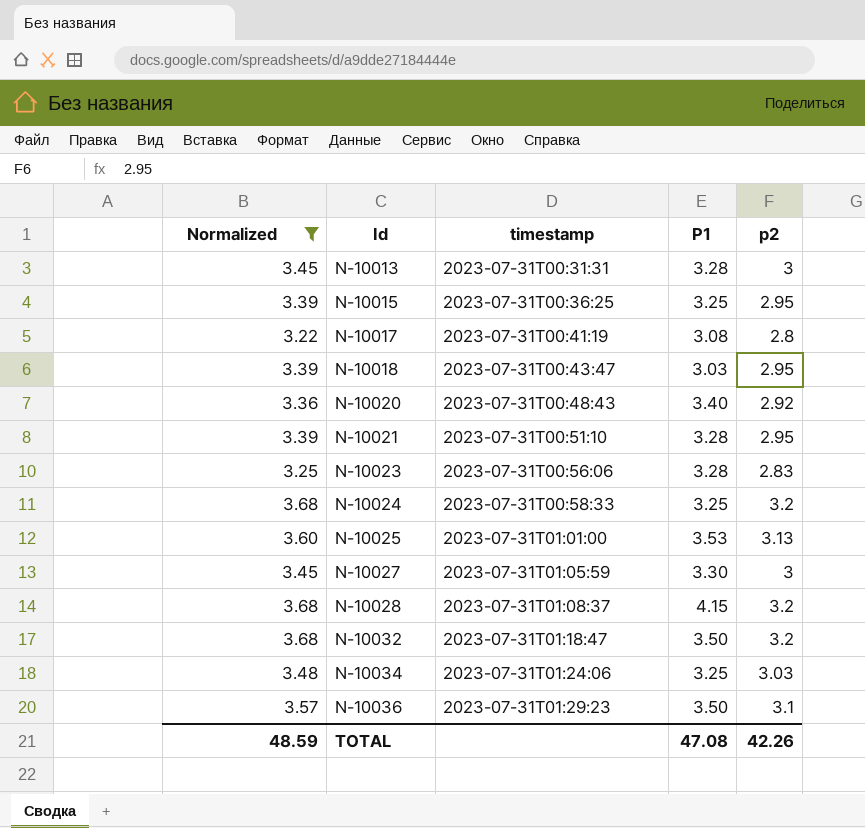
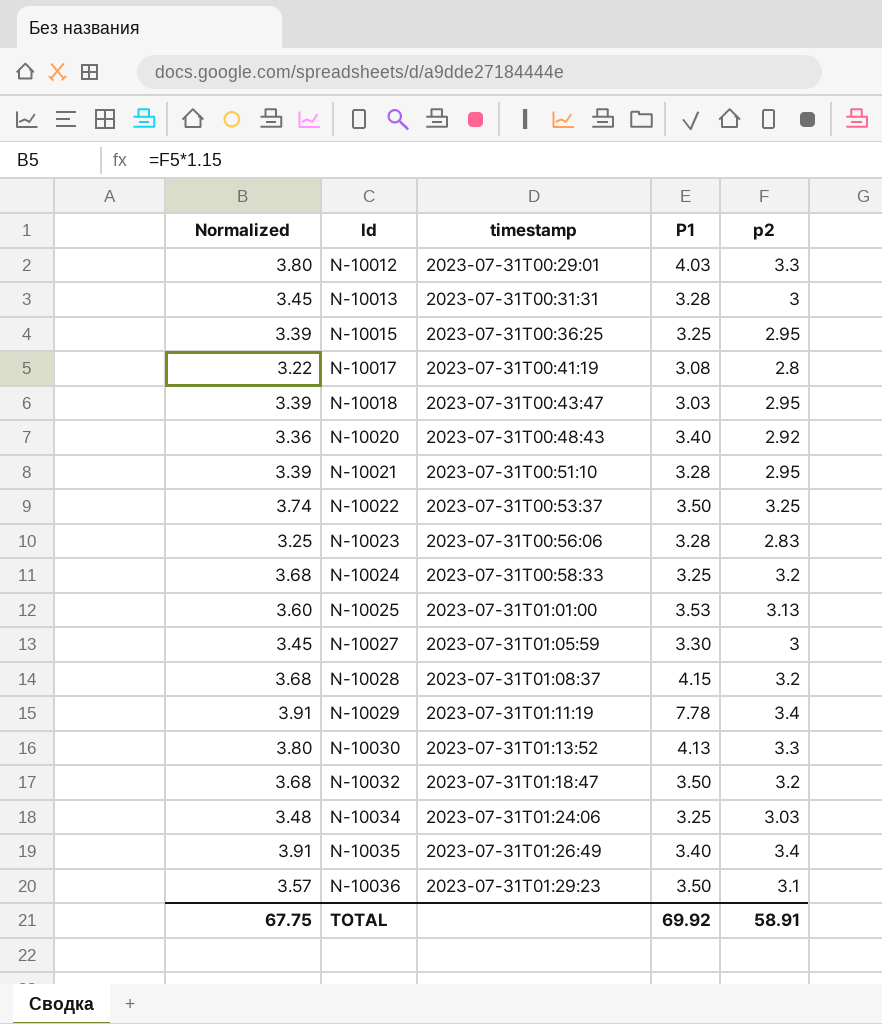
filter: Normalized <= 3.68 -> none
TOTAL | Normalized: 48.59 -> 67.75
TOTAL | P1: 47.08 -> 69.92
TOTAL | p2: 42.26 -> 58.91

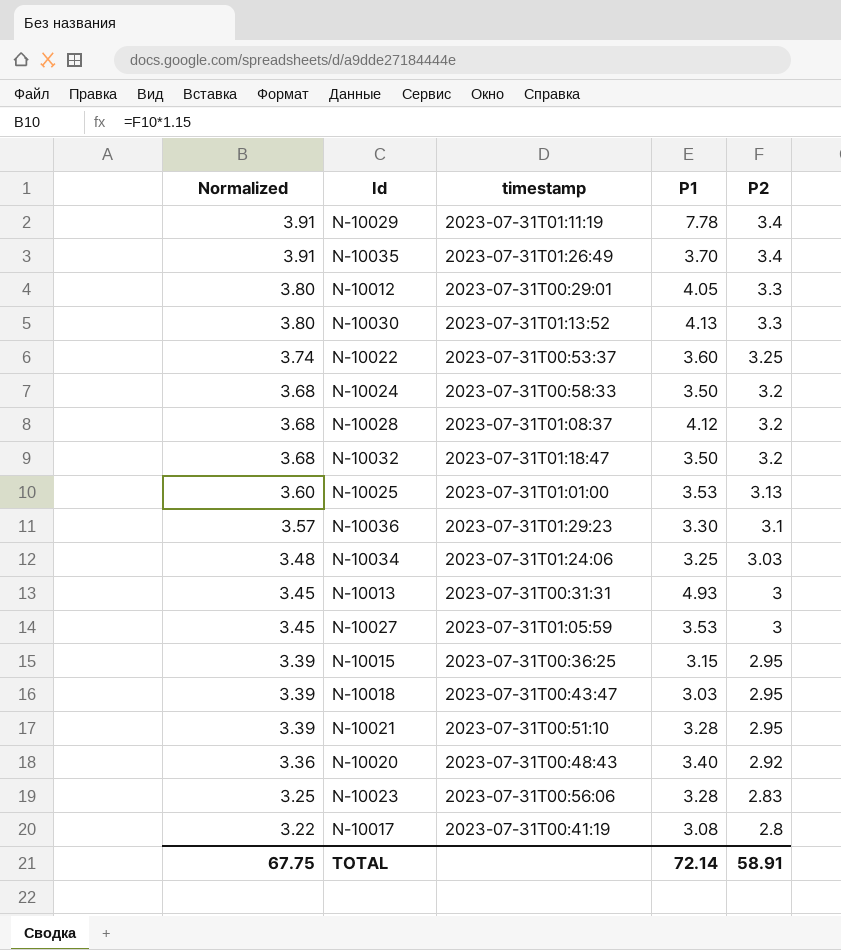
row order: Id ascending -> Normalized descending
column name: p2 -> P2
N-10035 | P1: 3.40 -> 3.70
N-10012 | P1: 4.03 -> 4.05
N-10022 | P1: 3.50 -> 3.60
N-10024 | P1: 3.25 -> 3.50
N-10028 | P1: 4.15 -> 4.12
N-10036 | P1: 3.50 -> 3.30
N-10013 | P1: 3.28 -> 4.93
N-10027 | P1: 3.30 -> 3.53
N-10015 | P1: 3.25 -> 3.15
TOTAL | P1: 69.92 -> 72.14

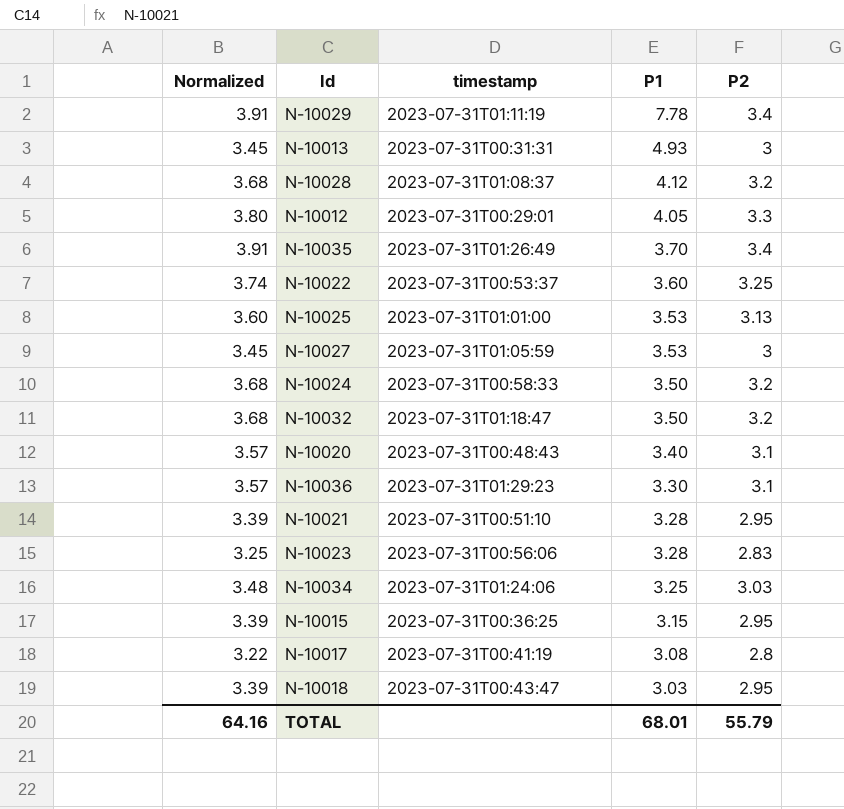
row order: Normalized descending -> P1 descending
row N-10030: 3.80 | 2023-07-31T01:13:52 | 4.13 | 3.3 -> none
N-10020 | Normalized: 3.36 -> 3.57
N-10020 | P2: 2.92 -> 3.1
TOTAL | Normalized: 67.75 -> 64.16
TOTAL | P1: 72.14 -> 68.01
TOTAL | P2: 58.91 -> 55.79

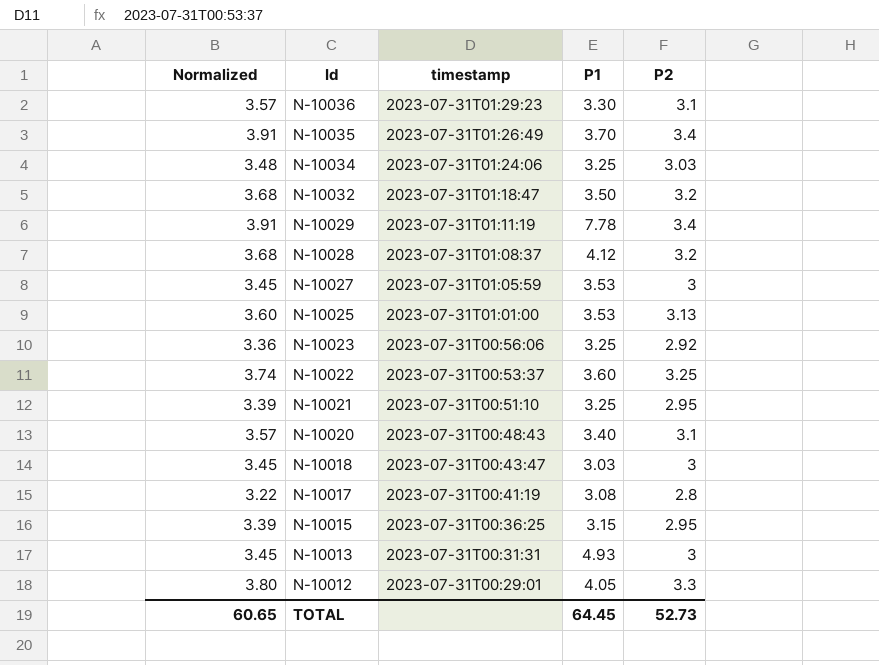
row order: P1 descending -> Id descending
row N-10024: 3.68 | 2023-07-31T00:58:33 | 3.50 | 3.2 -> none
N-10023 | Normalized: 3.25 -> 3.36
N-10023 | P1: 3.28 -> 3.25
N-10023 | P2: 2.83 -> 2.92
N-10021 | P1: 3.28 -> 3.25
N-10018 | Normalized: 3.39 -> 3.45
N-10018 | P2: 2.95 -> 3
TOTAL | Normalized: 64.16 -> 60.65
TOTAL | P1: 68.01 -> 64.45
TOTAL | P2: 55.79 -> 52.73

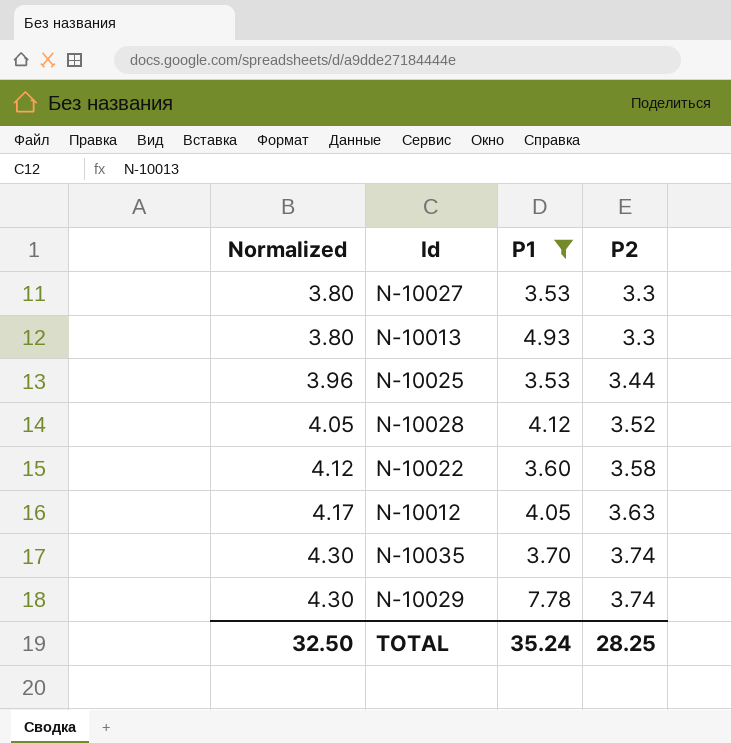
filter: none -> P1 >= 3.53
row order: Id descending -> Normalized ascending
column timestamp | position: 3 -> none
N-10027 | Normalized: 3.45 -> 3.80
N-10027 | P2: 3 -> 3.3
N-10013 | Normalized: 3.45 -> 3.80
N-10013 | P2: 3 -> 3.3
N-10025 | Normalized: 3.60 -> 3.96
N-10025 | P2: 3.13 -> 3.44
N-10028 | Normalized: 3.68 -> 4.05
N-10028 | P2: 3.2 -> 3.52
N-10022 | Normalized: 3.74 -> 4.12
N-10022 | P2: 3.25 -> 3.58
N-10012 | Normalized: 3.80 -> 4.17
N-10012 | P2: 3.3 -> 3.63
N-10035 | Normalized: 3.91 -> 4.30
N-10035 | P2: 3.4 -> 3.74
N-10029 | Normalized: 3.91 -> 4.30
N-10029 | P2: 3.4 -> 3.74
TOTAL | Normalized: 60.65 -> 32.50
TOTAL | P1: 64.45 -> 35.24
TOTAL | P2: 52.73 -> 28.25

